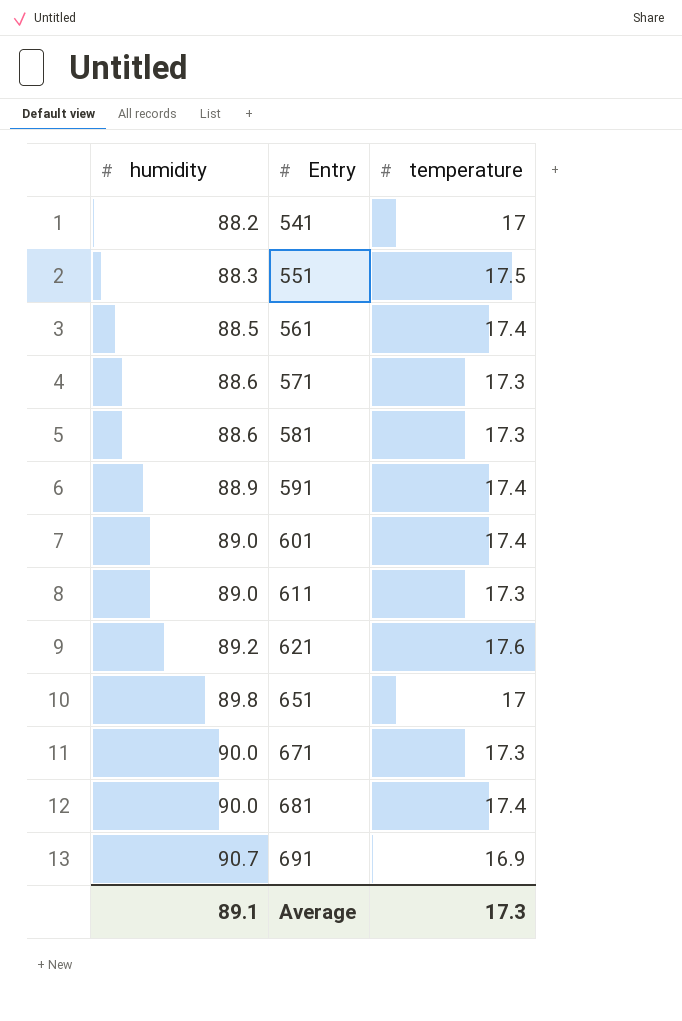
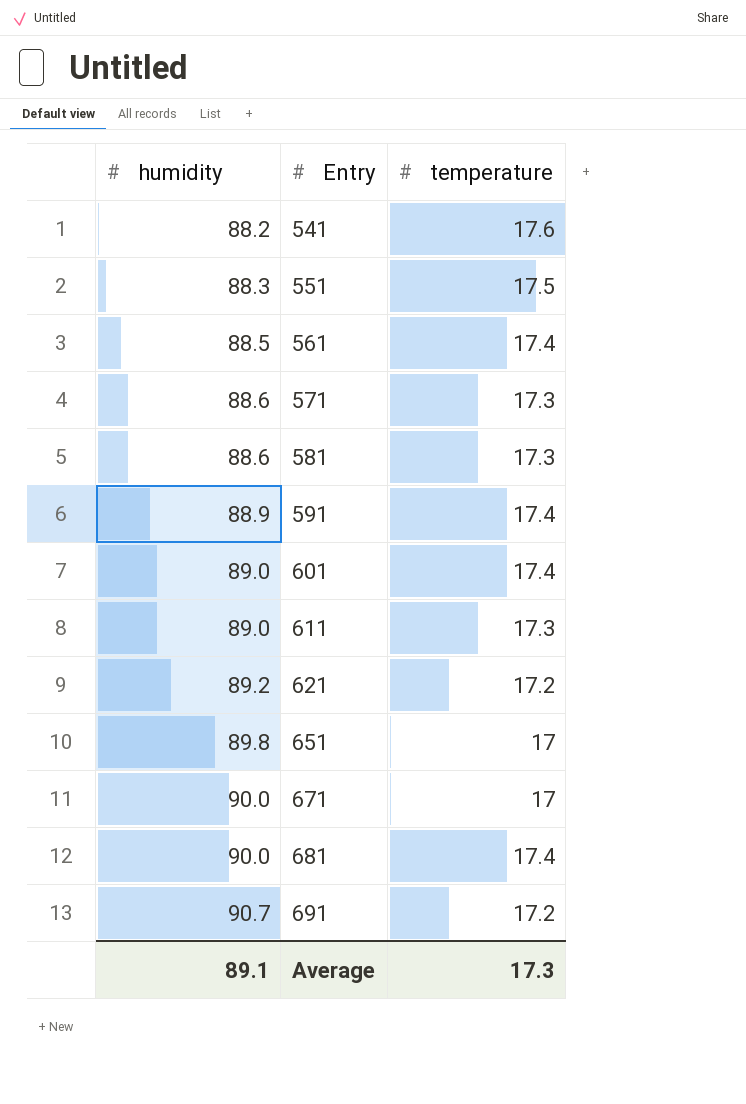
541 | temperature: 17 -> 17.6
621 | temperature: 17.6 -> 17.2
671 | temperature: 17.3 -> 17
691 | temperature: 16.9 -> 17.2

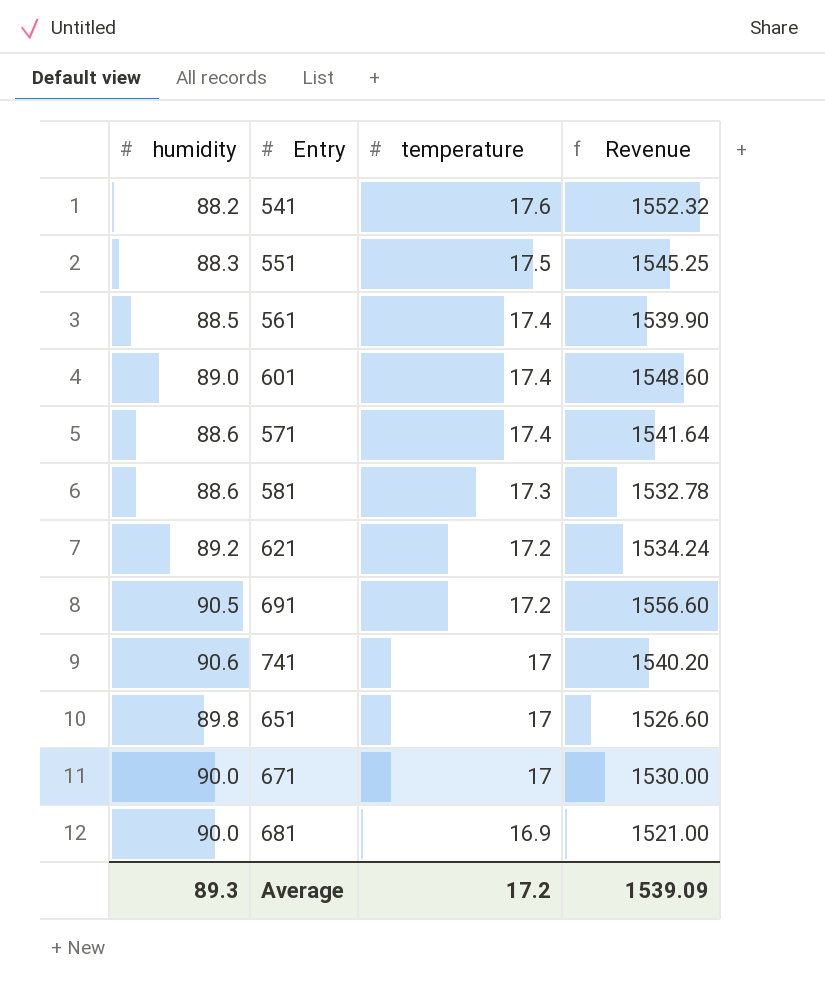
row order: humidity ascending -> temperature descending
column Revenue | formula: none -> [humidity] * [temperature]
row 591: 88.9 | 17.4 -> none
row 611: 89.0 | 17.3 -> none
571 | temperature: 17.3 -> 17.4
691 | humidity: 90.7 -> 90.5
row 741: none -> 90.6 | 17 | 1540.20
681 | temperature: 17.4 -> 16.9
Average | humidity: 89.1 -> 89.3
Average | temperature: 17.3 -> 17.2

